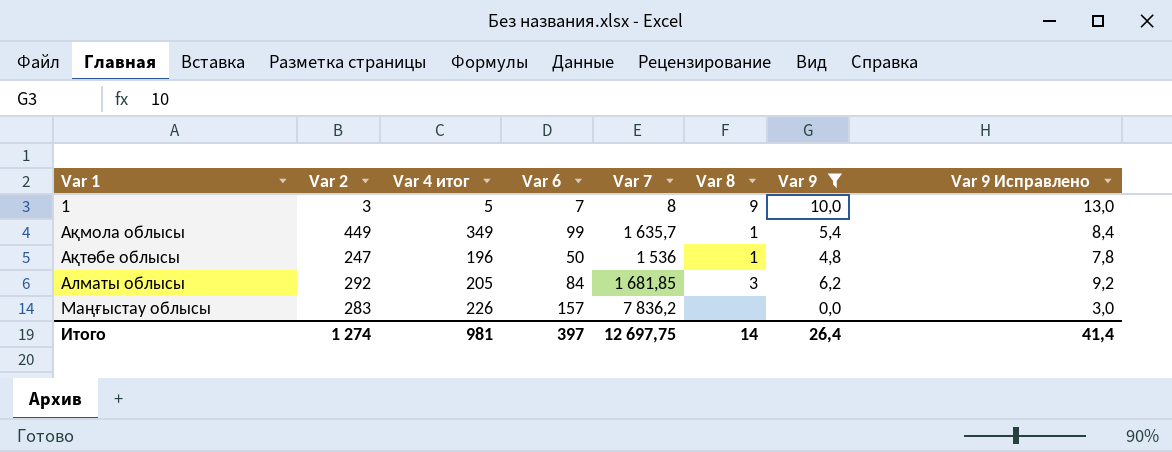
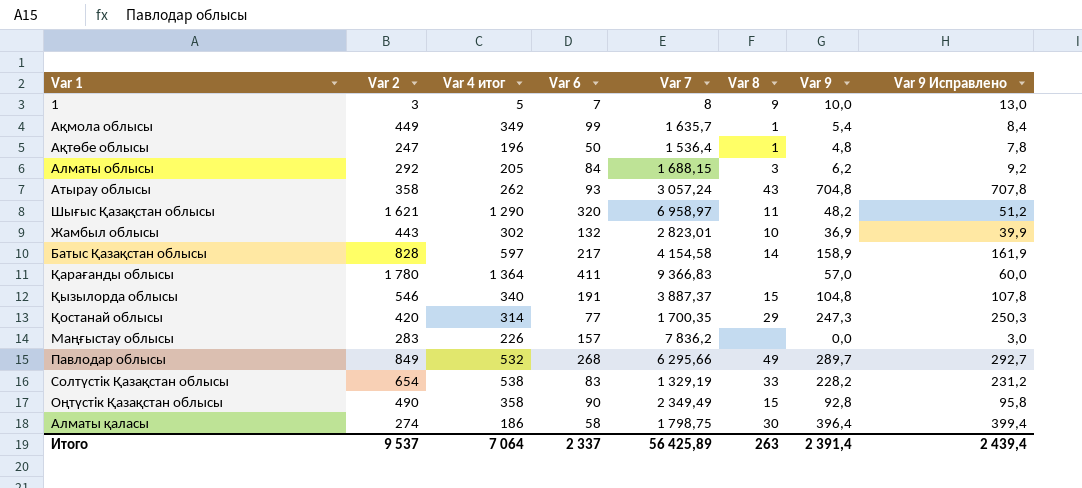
filter: Var 9 <= 10,0 -> none
Ақтөбе облысы | Var 7: 1 536 -> 1 536,4
Алматы облысы | Var 7: 1 681,85 -> 1 688,15
Итого | Var 2: 1 274 -> 9 537
Итого | Var 4 итог: 981 -> 7 064
Итого | Var 6: 397 -> 2 337
Итого | Var 7: 12 697,75 -> 56 425,89
Итого | Var 8: 14 -> 263
Итого | Var 9: 26,4 -> 2 391,4
Итого | Var 9 Исправлено: 41,4 -> 2 439,4

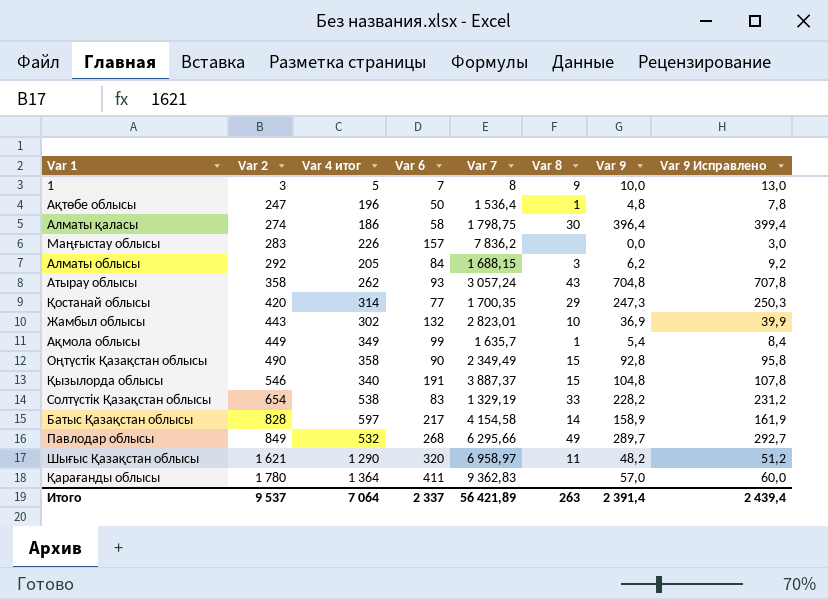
row order: none -> Var 2 ascending
Қарағанды облысы | Var 7: 9 366,83 -> 9 362,83
Итого | Var 7: 56 425,89 -> 56 421,89

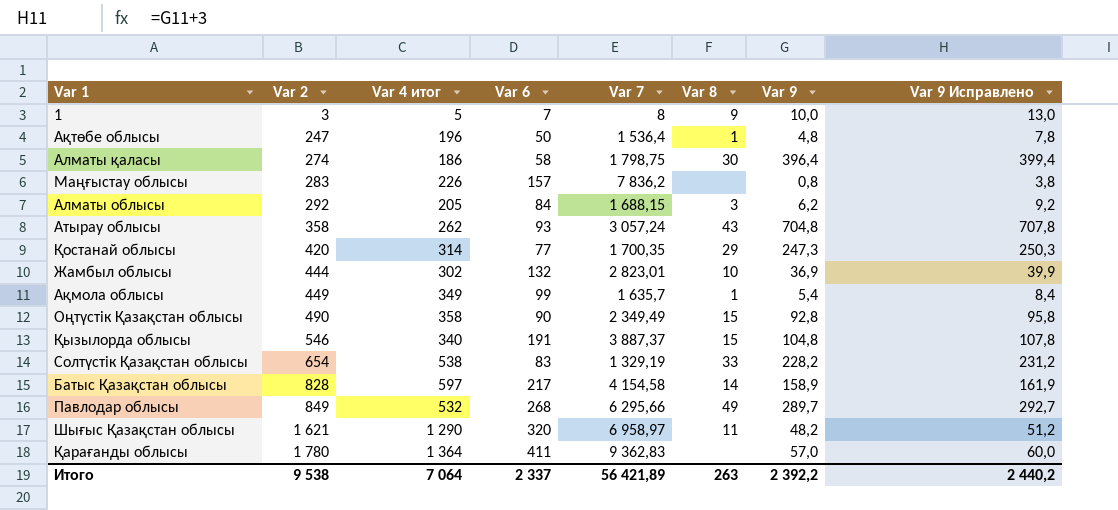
Маңғыстау облысы | Var 9: 0,0 -> 0,8
Маңғыстау облысы | Var 9 Исправлено: 3,0 -> 3,8
Жамбыл облысы | Var 2: 443 -> 444
Итого | Var 2: 9 537 -> 9 538
Итого | Var 9: 2 391,4 -> 2 392,2
Итого | Var 9 Исправлено: 2 439,4 -> 2 440,2

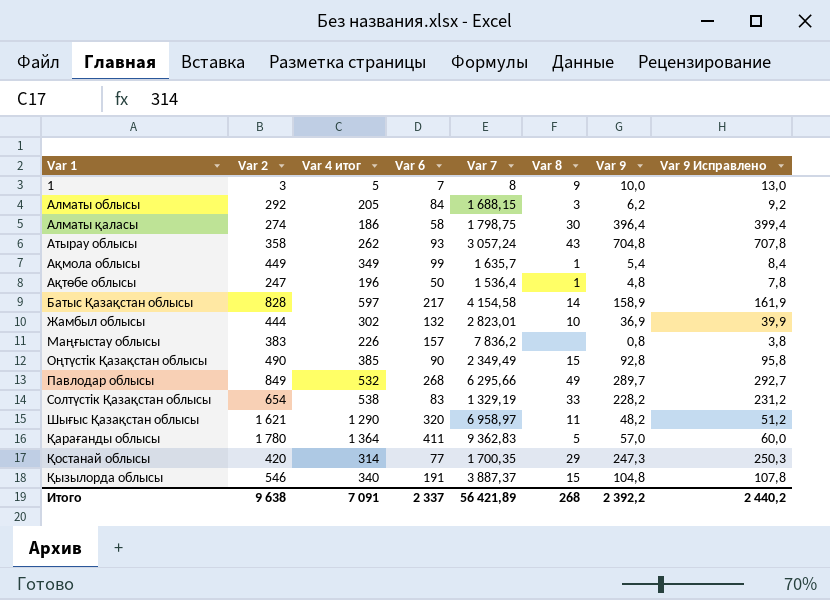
row order: Var 2 ascending -> Var 1 ascending
Маңғыстау облысы | Var 2: 283 -> 383
Оңтүстік Қазақстан облысы | Var 4 итог: 358 -> 385
Қарағанды облысы | Var 8: none -> 5
Итого | Var 2: 9 538 -> 9 638
Итого | Var 4 итог: 7 064 -> 7 091
Итого | Var 8: 263 -> 268

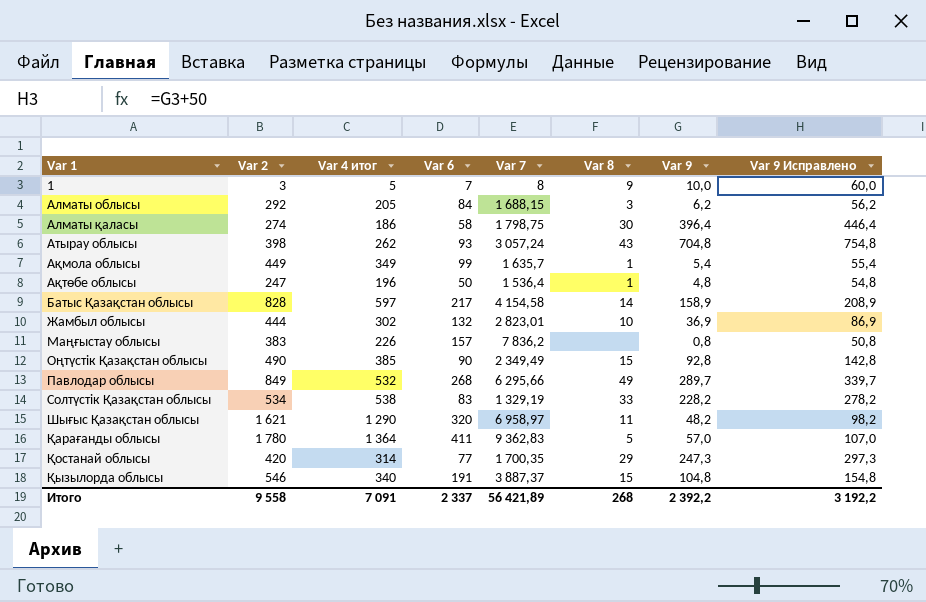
column Var 9 Исправлено | formula: [Var 9] + 3 -> [Var 9] + 50
Атырау облысы | Var 2: 358 -> 398
Солтүстік Қазақстан облысы | Var 2: 654 -> 534
Итого | Var 2: 9 638 -> 9 558
Итого | Var 9 Исправлено: 2 440,2 -> 3 192,2

